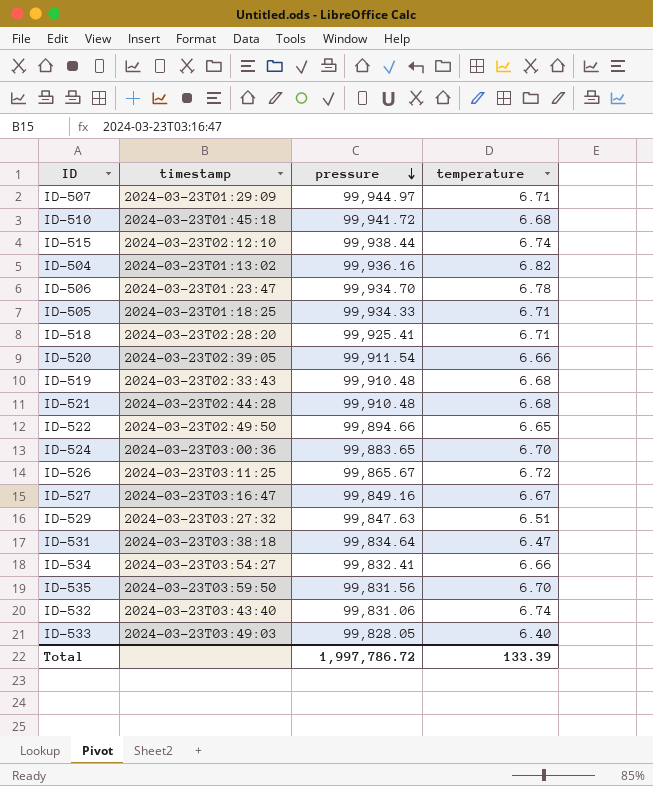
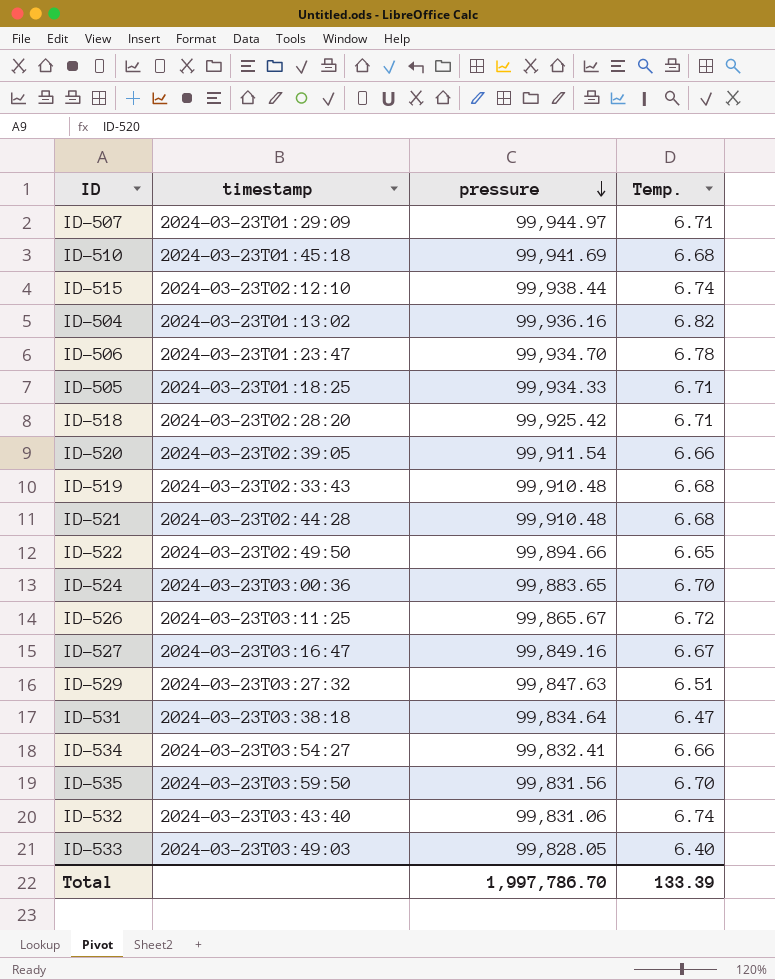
column name: temperature -> Temp.
ID-510 | pressure: 99,941.72 -> 99,941.69
ID-518 | pressure: 99,925.41 -> 99,925.42
Total | pressure: 1,997,786.72 -> 1,997,786.70

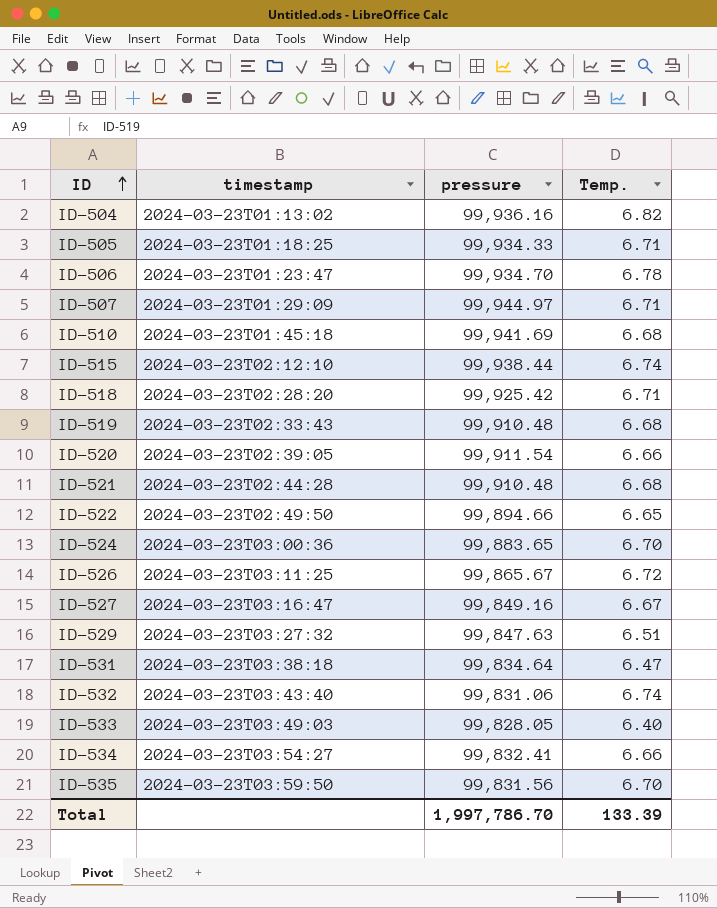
row order: pressure descending -> ID ascending

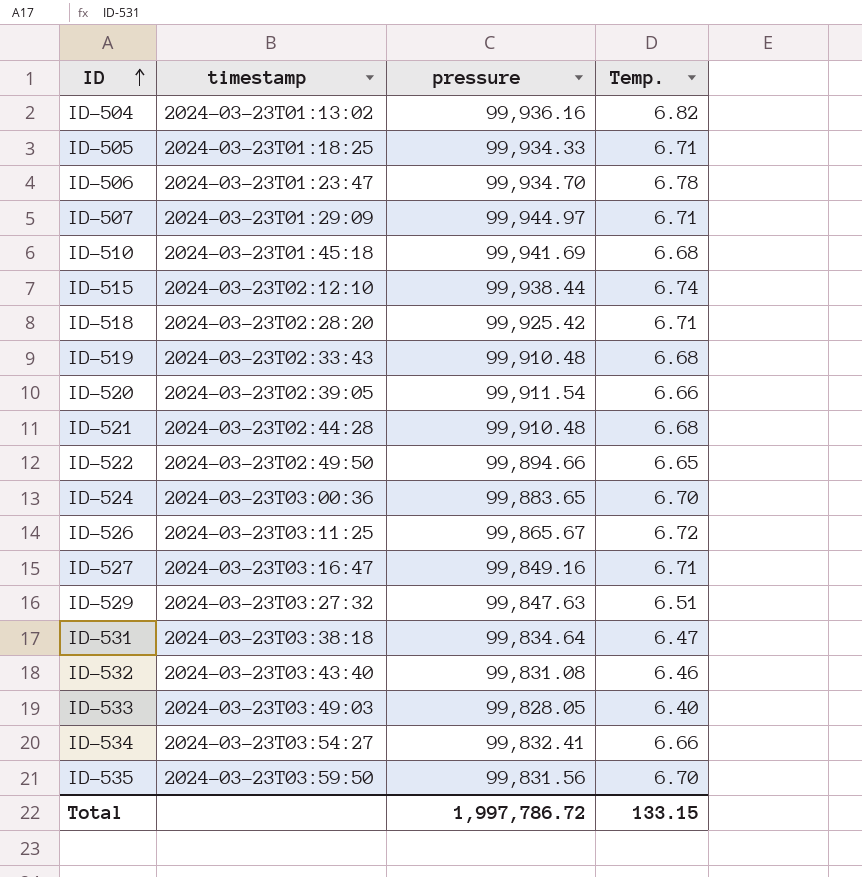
ID-527 | Temp.: 6.67 -> 6.71
ID-532 | pressure: 99,831.06 -> 99,831.08
ID-532 | Temp.: 6.74 -> 6.46
Total | pressure: 1,997,786.70 -> 1,997,786.72
Total | Temp.: 133.39 -> 133.15

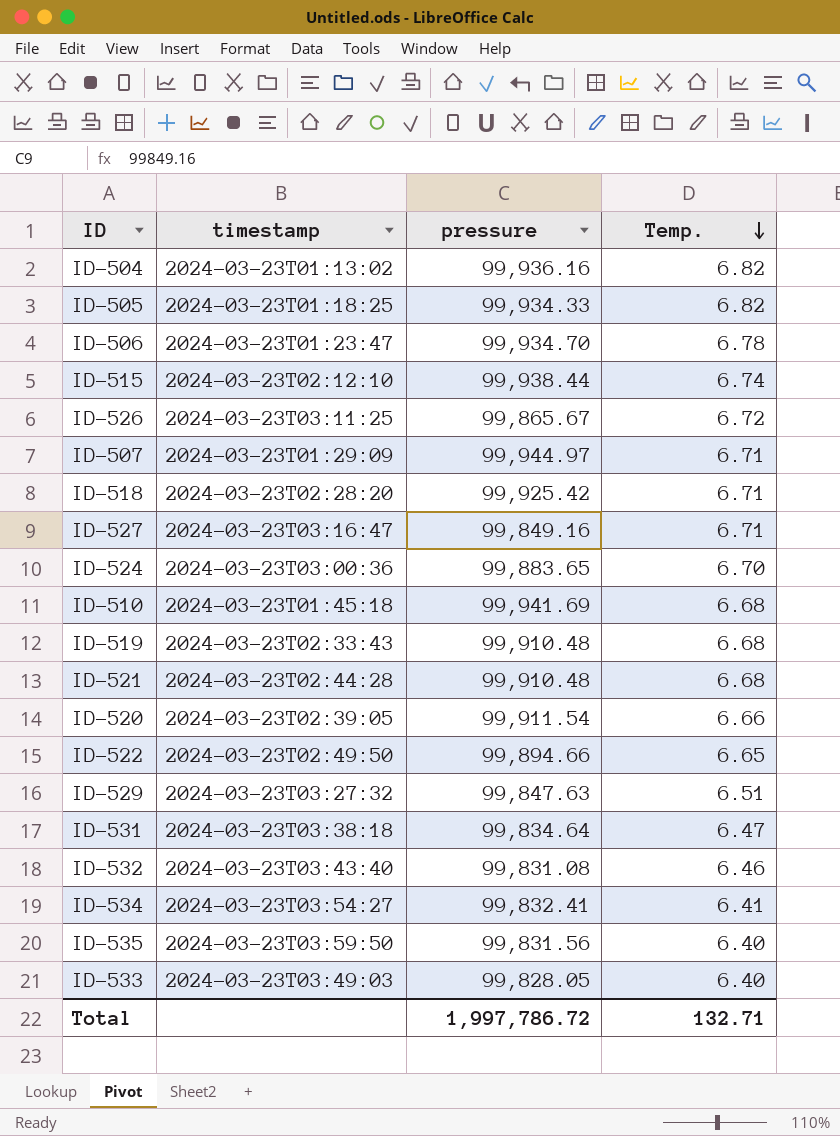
row order: ID ascending -> Temp. descending
ID-505 | Temp.: 6.71 -> 6.82
ID-534 | Temp.: 6.66 -> 6.41
ID-535 | Temp.: 6.70 -> 6.40
Total | Temp.: 133.15 -> 132.71

